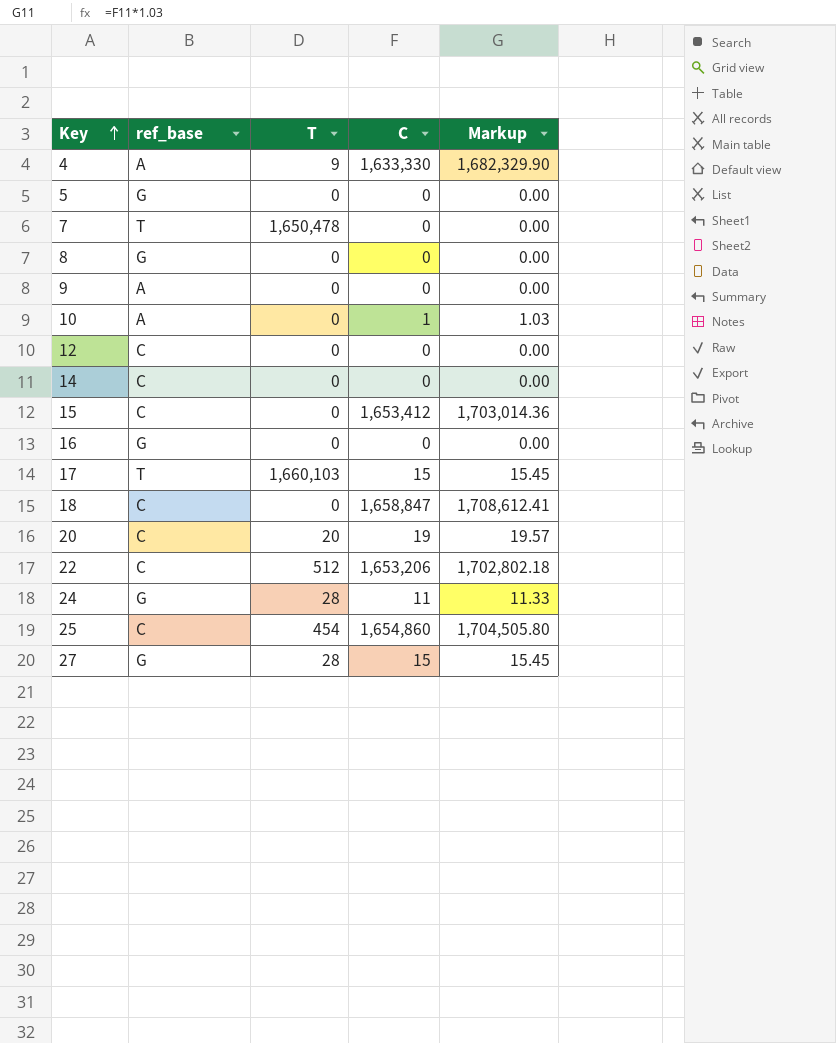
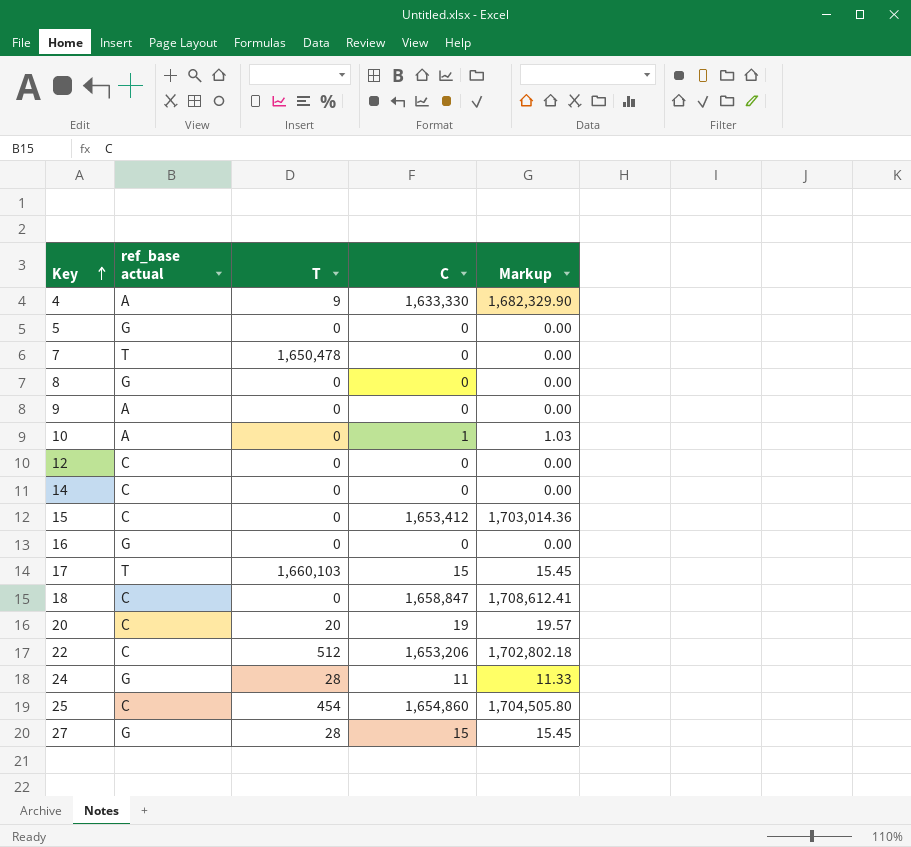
column name: ref_base -> ref_base actual

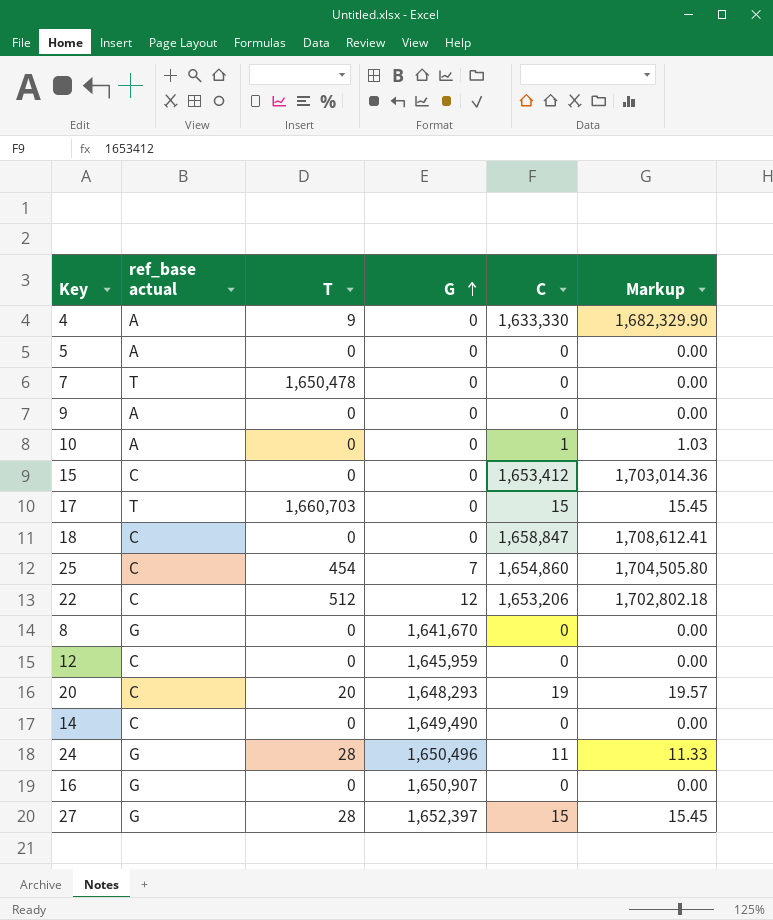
row order: Key ascending -> G ascending
column G | position: none -> 4
5 | ref_base actual: G -> A
17 | T: 1,660,103 -> 1,660,703

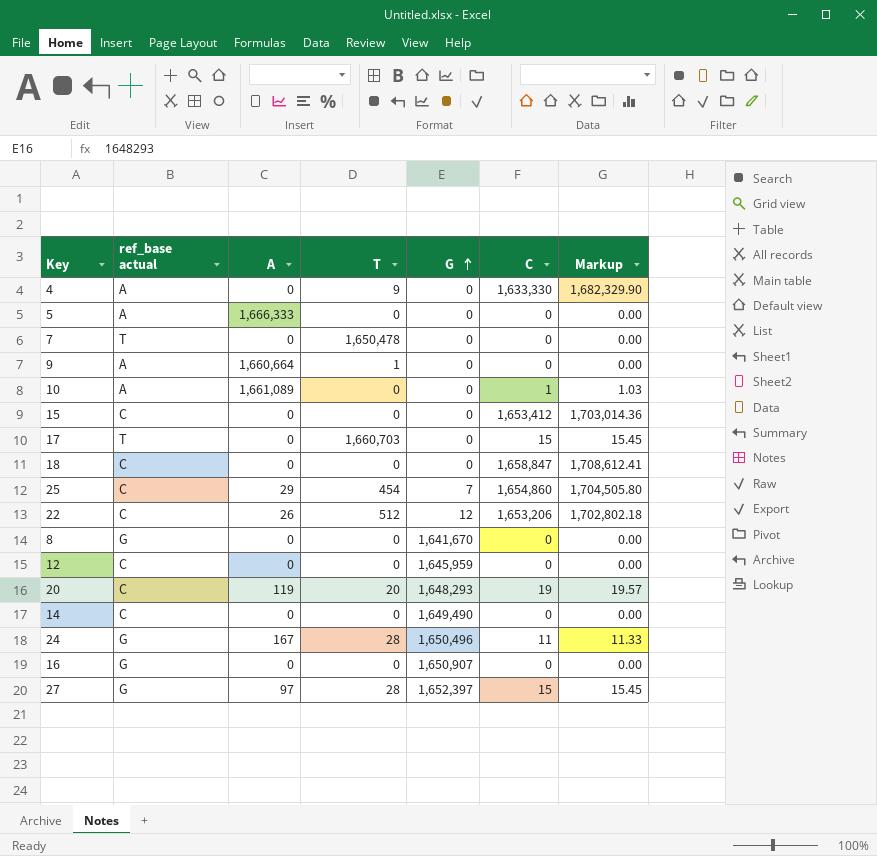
column A | position: none -> 3
9 | T: 0 -> 1

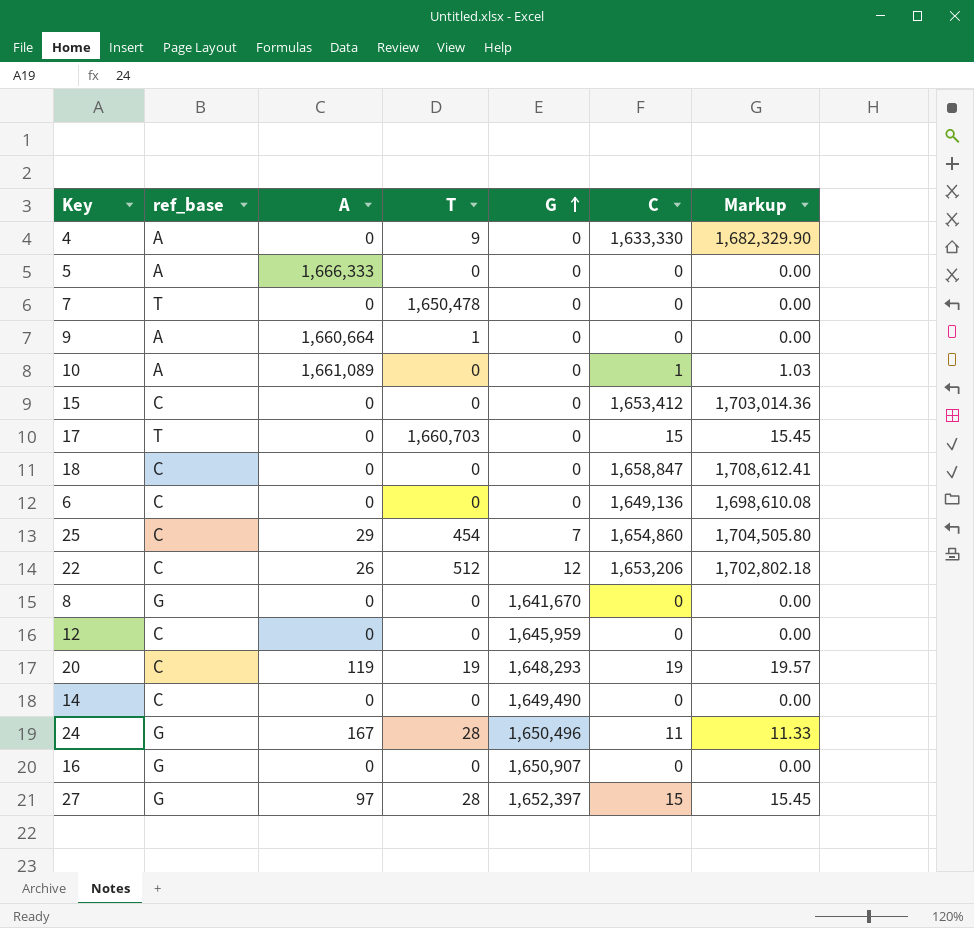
column name: ref_base actual -> ref_base
row 6: none -> C | 0 | 0 | 0 | 1,649,136 | 1,698,610.08
20 | T: 20 -> 19

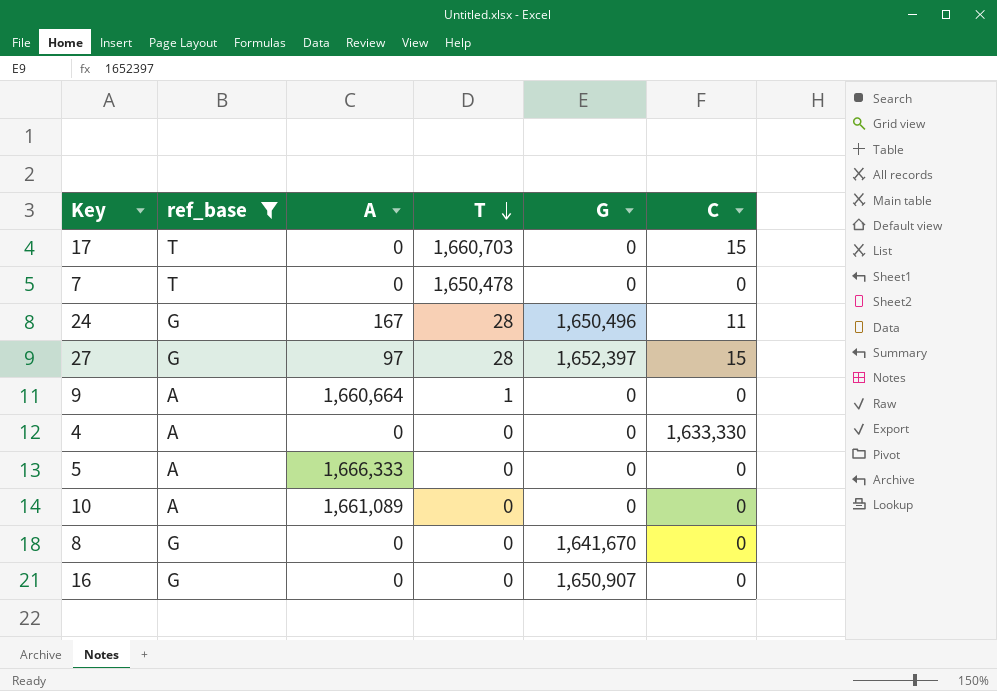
filter: none -> ref_base != C
row order: G ascending -> T descending
column Markup | formula: [C] * 1.03 -> none
4 | T: 9 -> 0
10 | C: 1 -> 0

